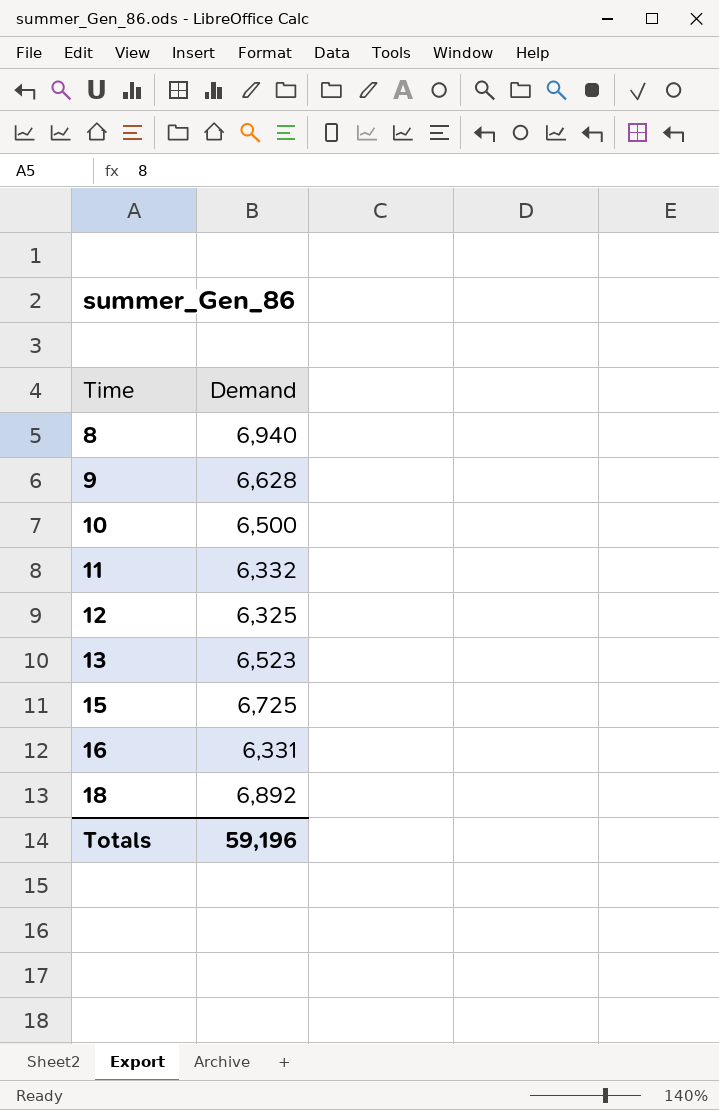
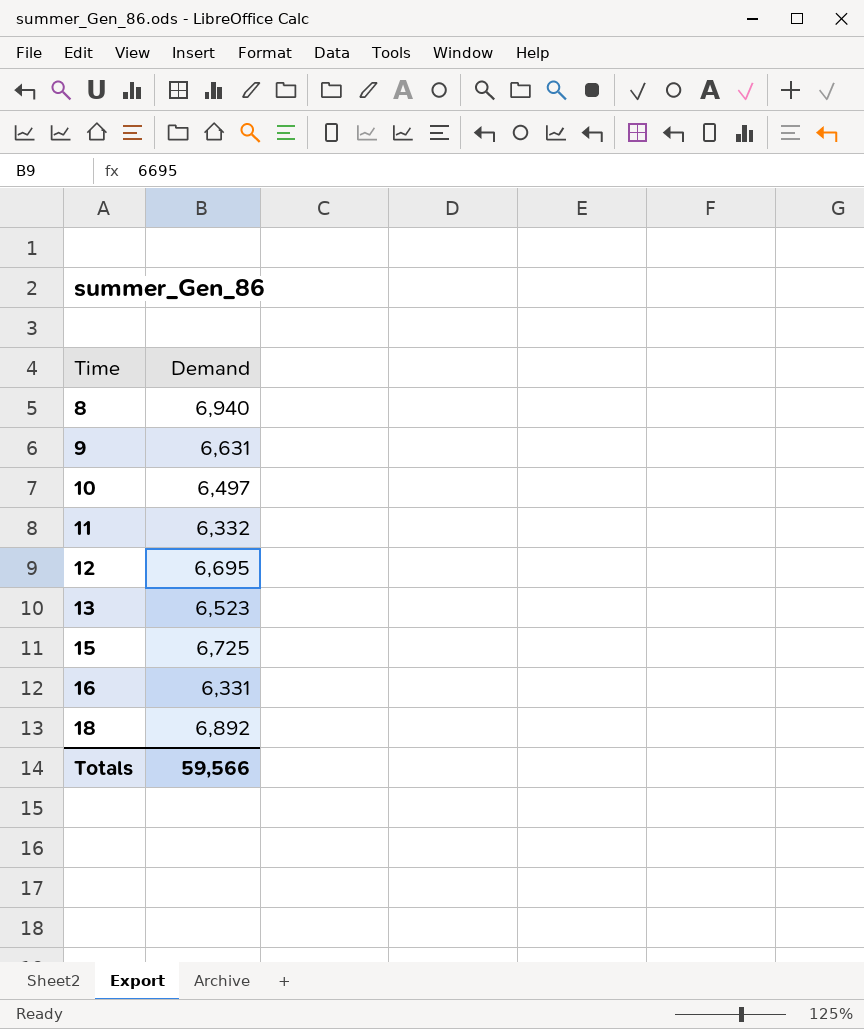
9 | Demand: 6,628 -> 6,631
10 | Demand: 6,500 -> 6,497
12 | Demand: 6,325 -> 6,695
Totals | Demand: 59,196 -> 59,566

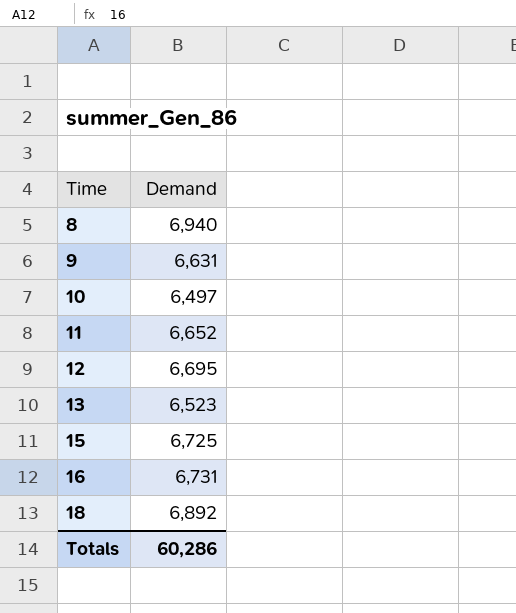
11 | Demand: 6,332 -> 6,652
16 | Demand: 6,331 -> 6,731
Totals | Demand: 59,566 -> 60,286

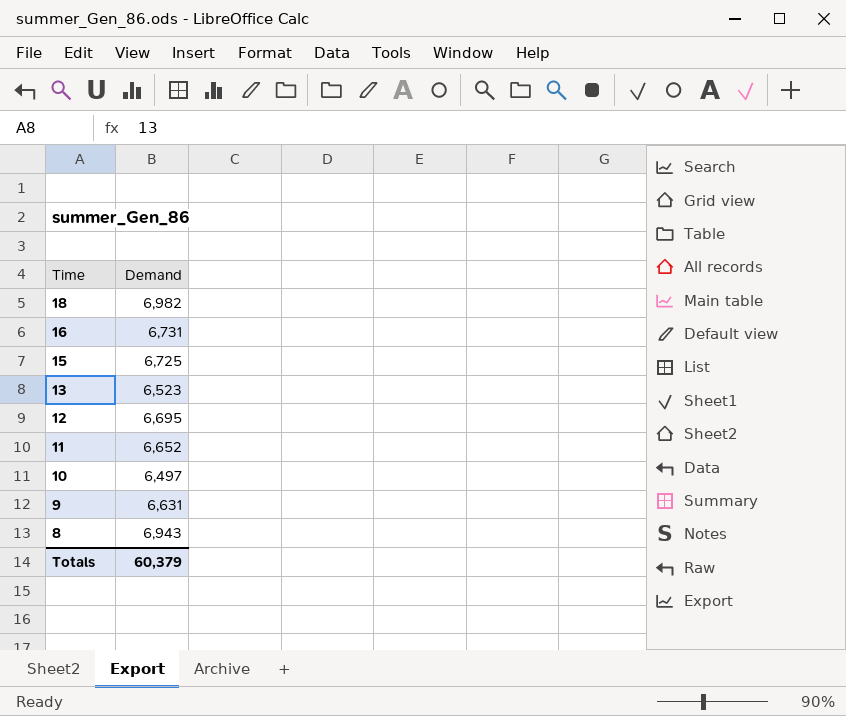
row order: Time ascending -> Time descending
18 | Demand: 6,892 -> 6,982
8 | Demand: 6,940 -> 6,943
Totals | Demand: 60,286 -> 60,379

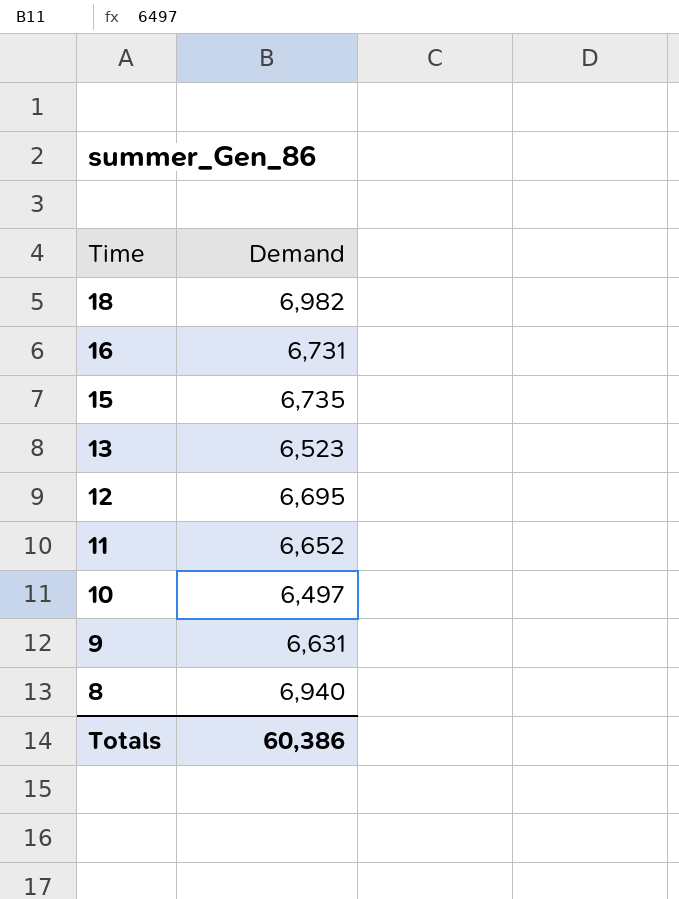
15 | Demand: 6,725 -> 6,735
8 | Demand: 6,943 -> 6,940
Totals | Demand: 60,379 -> 60,386

